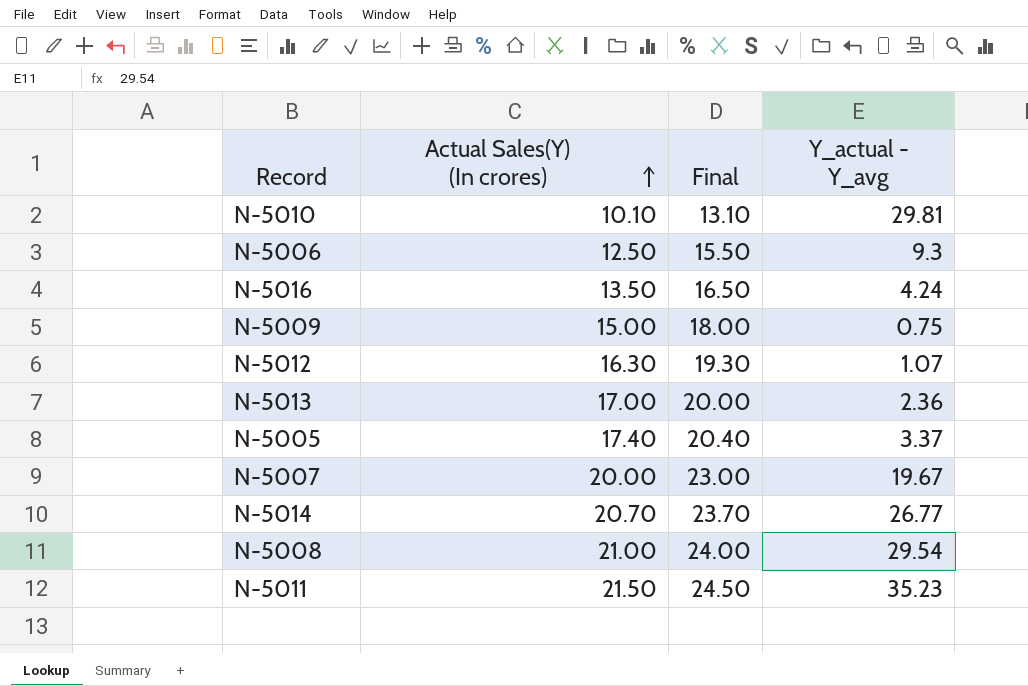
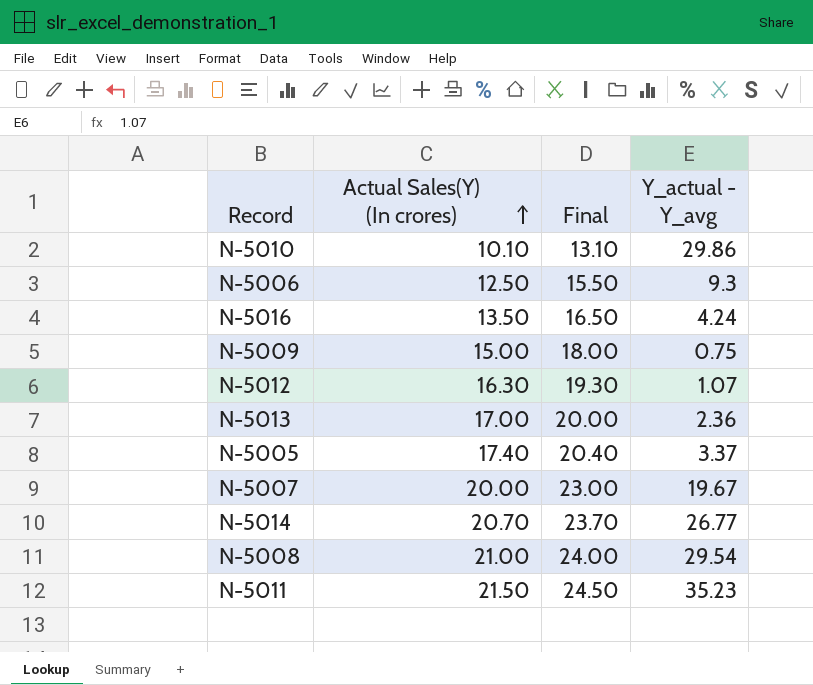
N-5010 | Y_actual - Y_avg: 29.81 -> 29.86

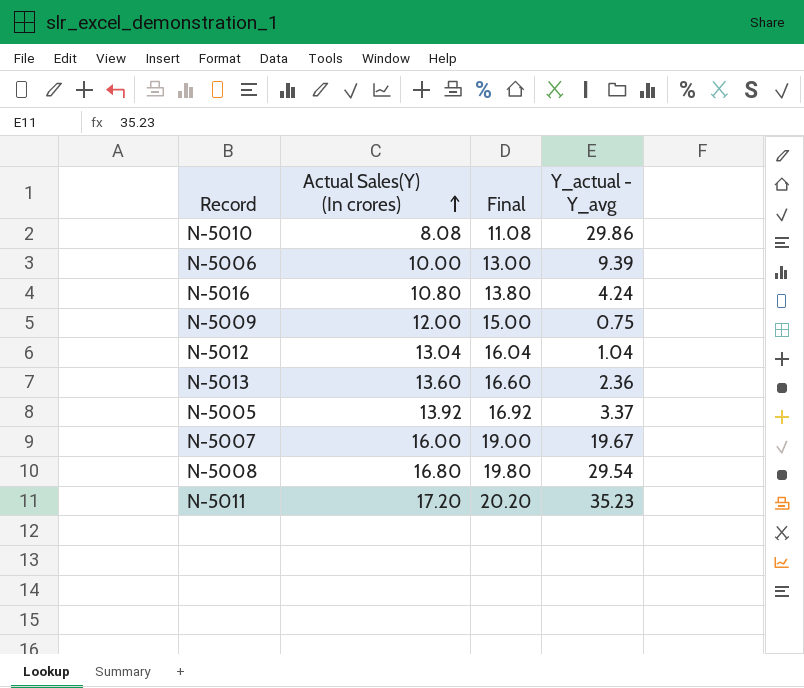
row N-5014: 20.70 | 23.70 | 26.77 -> none
N-5010 | Actual Sales(Y) (In crores): 10.10 -> 8.08
N-5010 | Final: 13.10 -> 11.08
N-5006 | Actual Sales(Y) (In crores): 12.50 -> 10.00
N-5006 | Final: 15.50 -> 13.00
N-5006 | Y_actual - Y_avg: 9.3 -> 9.39
N-5016 | Actual Sales(Y) (In crores): 13.50 -> 10.80
N-5016 | Final: 16.50 -> 13.80
N-5009 | Actual Sales(Y) (In crores): 15.00 -> 12.00
N-5009 | Final: 18.00 -> 15.00
N-5012 | Actual Sales(Y) (In crores): 16.30 -> 13.04
N-5012 | Final: 19.30 -> 16.04
N-5012 | Y_actual - Y_avg: 1.07 -> 1.04
N-5013 | Actual Sales(Y) (In crores): 17.00 -> 13.60
N-5013 | Final: 20.00 -> 16.60
N-5005 | Actual Sales(Y) (In crores): 17.40 -> 13.92
N-5005 | Final: 20.40 -> 16.92
N-5007 | Actual Sales(Y) (In crores): 20.00 -> 16.00
N-5007 | Final: 23.00 -> 19.00
N-5008 | Actual Sales(Y) (In crores): 21.00 -> 16.80
N-5008 | Final: 24.00 -> 19.80
N-5011 | Actual Sales(Y) (In crores): 21.50 -> 17.20
N-5011 | Final: 24.50 -> 20.20

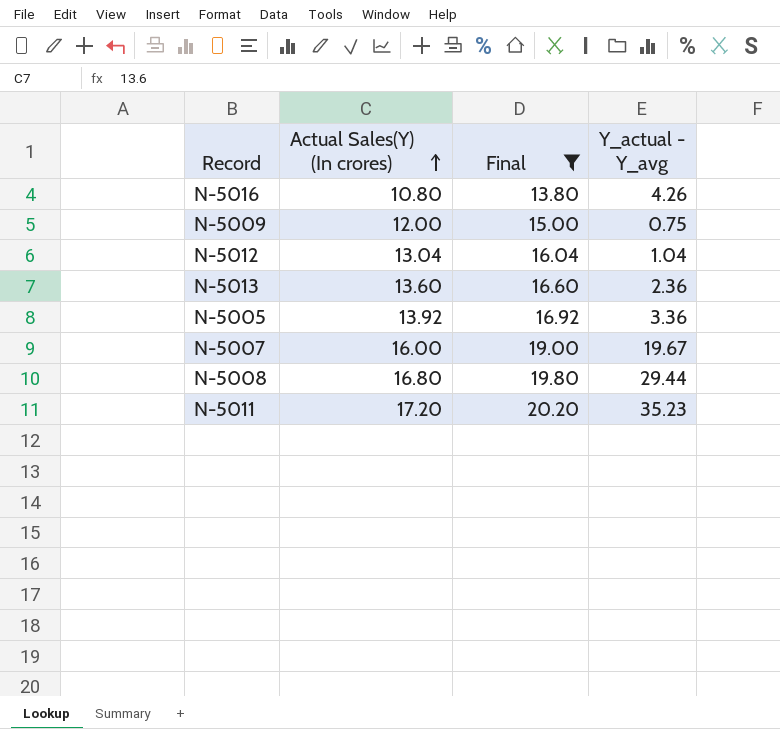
filter: none -> Final >= 13.80
N-5016 | Y_actual - Y_avg: 4.24 -> 4.26
N-5005 | Y_actual - Y_avg: 3.37 -> 3.36
N-5008 | Y_actual - Y_avg: 29.54 -> 29.44

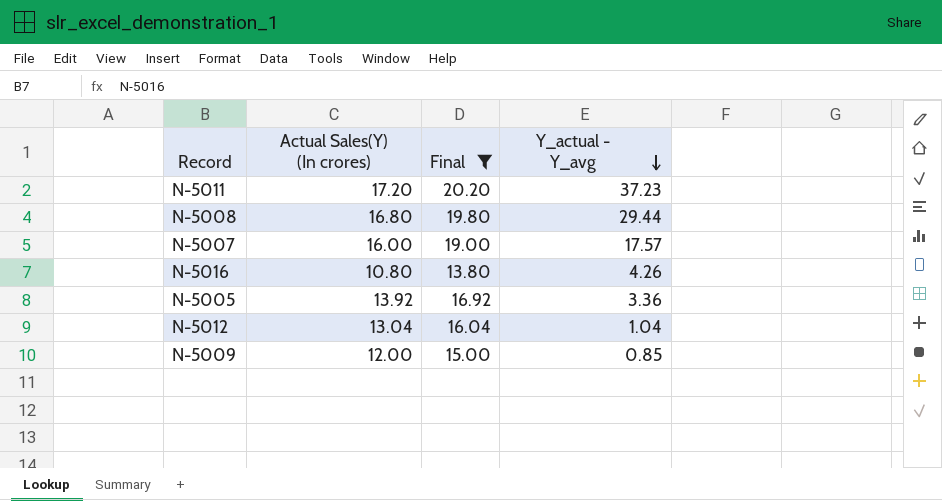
row order: Actual Sales(Y) (In crores) ascending -> Y_actual - Y_avg descending
row N-5013: 13.60 | 16.60 | 2.36 -> none
N-5011 | Y_actual - Y_avg: 35.23 -> 37.23
N-5007 | Y_actual - Y_avg: 19.67 -> 17.57
N-5009 | Y_actual - Y_avg: 0.75 -> 0.85

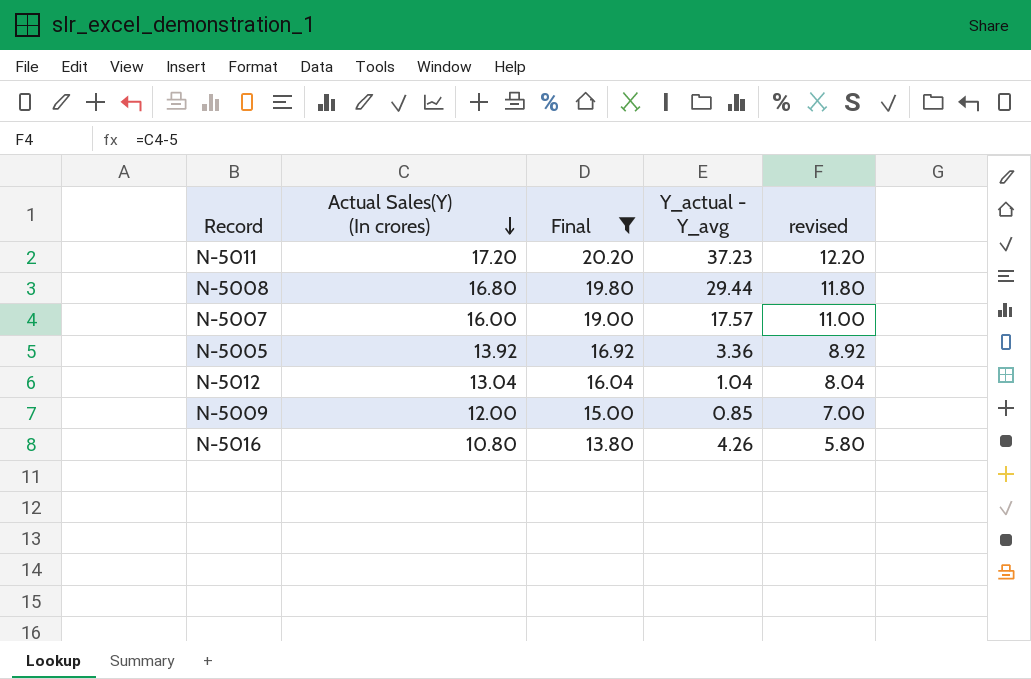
row order: Y_actual - Y_avg descending -> Actual Sales(Y) (In crores) descending
column revised | formula: none -> [Actual Sales(Y) (In crores)] - 5

